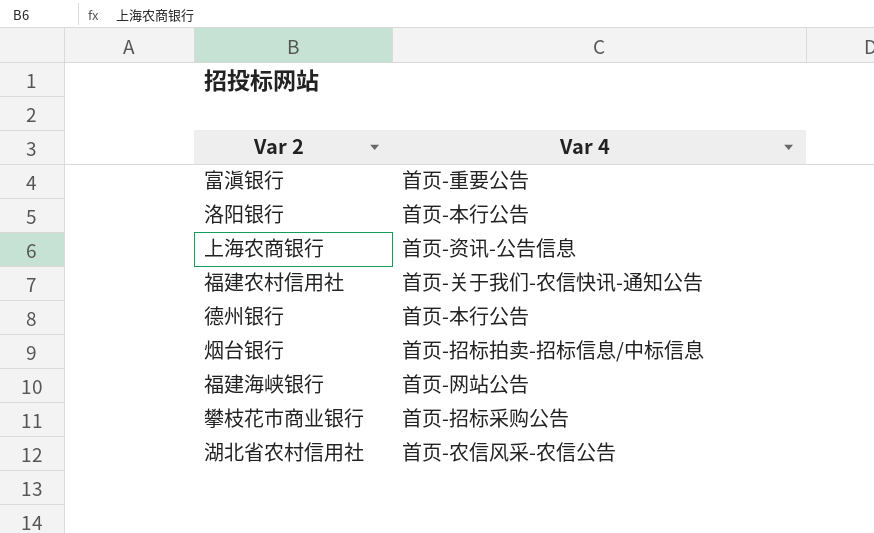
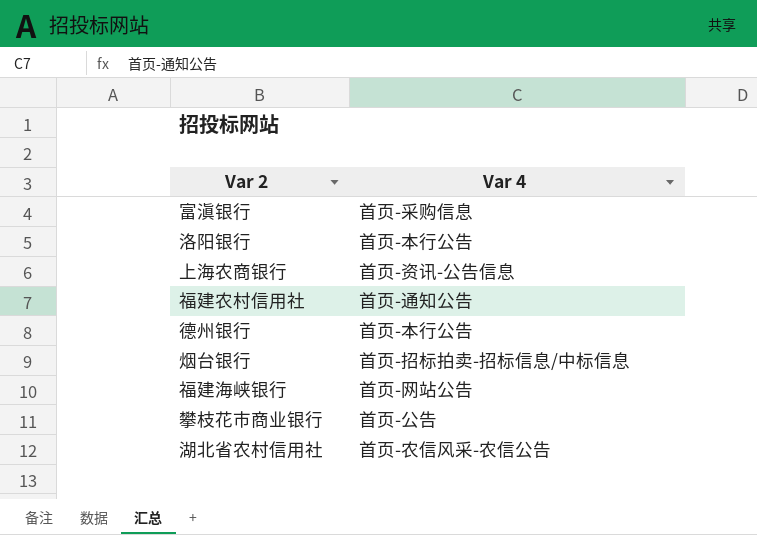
富滇银行 | Var 4: 首页-重要公告 -> 首页-采购信息
福建农村信用社 | Var 4: 首页-关于我们-农信快讯-通知公告 -> 首页-通知公告
攀枝花市商业银行 | Var 4: 首页-招标采购公告 -> 首页-公告

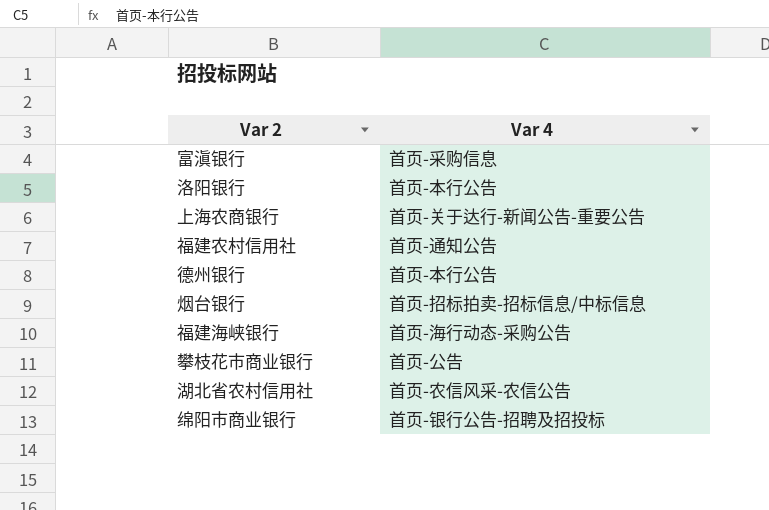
上海农商银行 | Var 4: 首页-资讯-公告信息 -> 首页-关于达行-新闻公告-重要公告
福建海峡银行 | Var 4: 首页-网站公告 -> 首页-海行动态-采购公告
row 绵阳市商业银行: none -> 首页-银行公告-招聘及招投标

